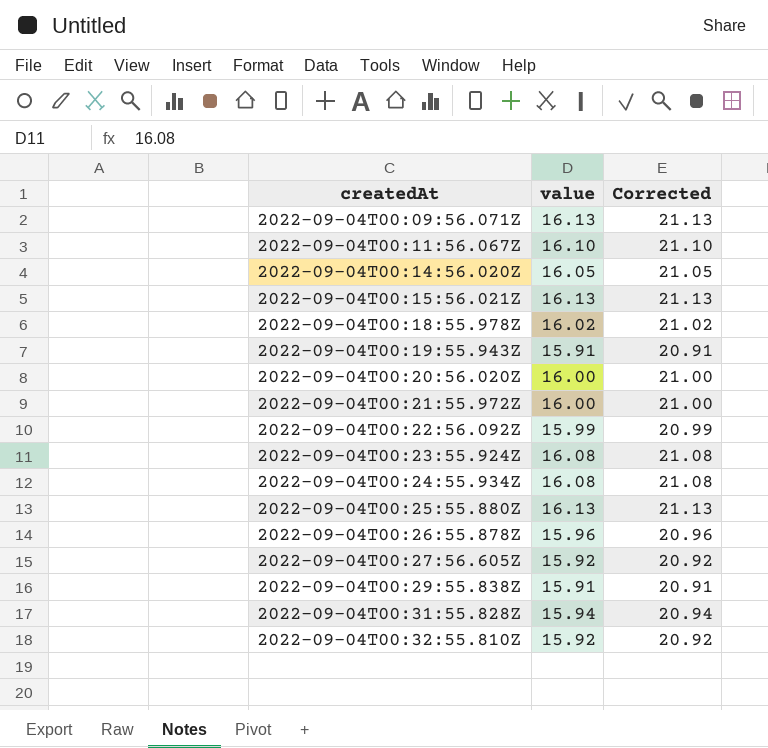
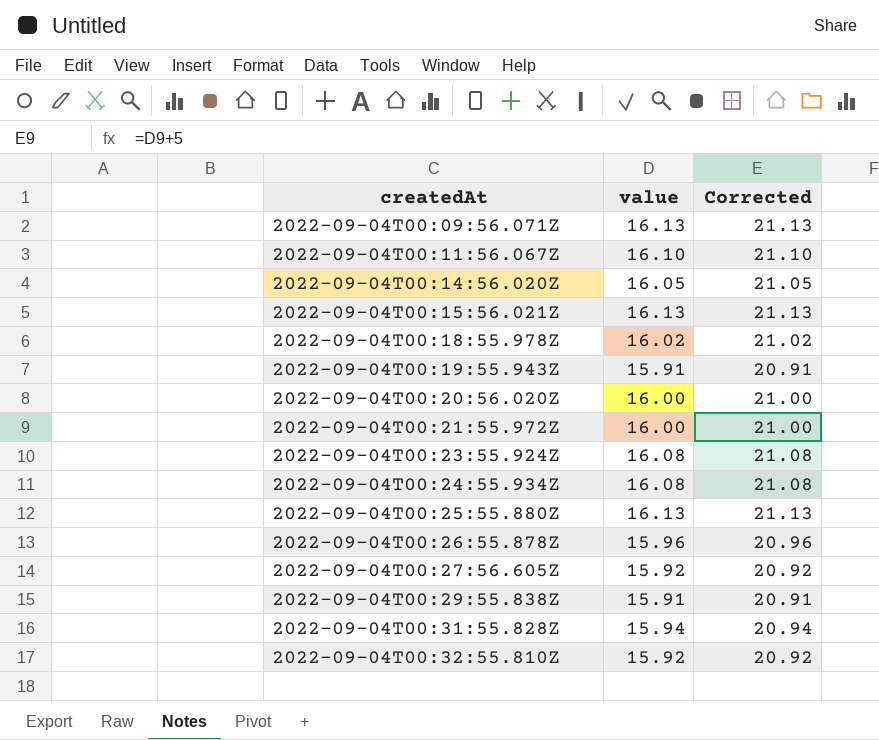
row 2022-09-04T00:22:56.092Z: 15.99 | 20.99 -> none

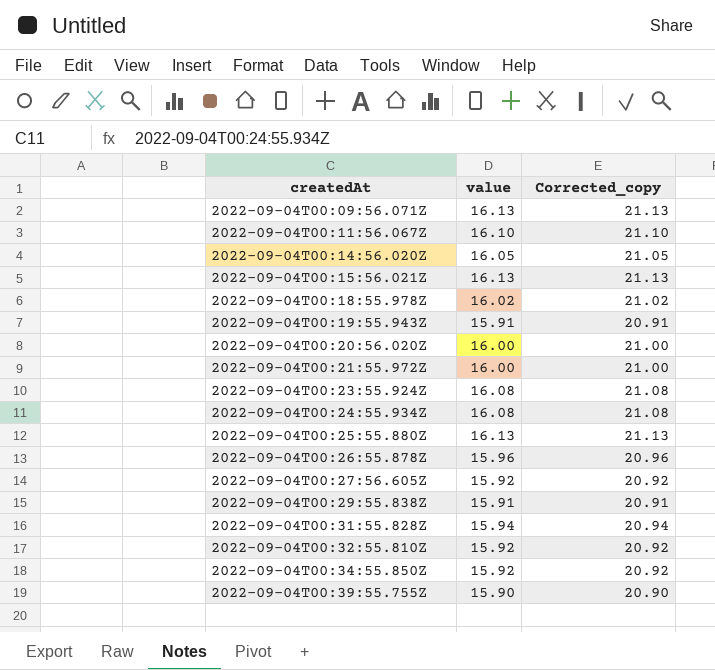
column name: Corrected -> Corrected_copy
row 2022-09-04T00:34:55.850Z: none -> 15.92 | 20.92
row 2022-09-04T00:39:55.755Z: none -> 15.90 | 20.90

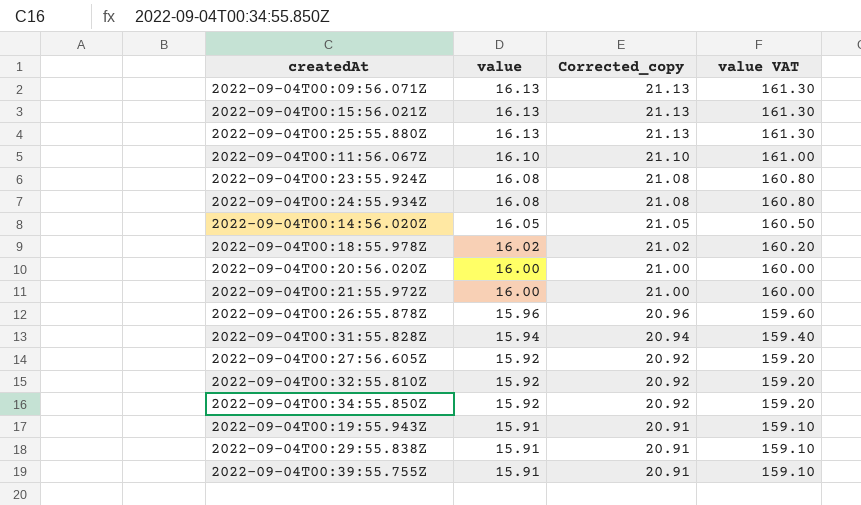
row order: createdAt ascending -> value descending
column value VAT | formula: none -> [value] * 10
2022-09-04T00:39:55.755Z | value: 15.90 -> 15.91
2022-09-04T00:39:55.755Z | Corrected_copy: 20.90 -> 20.91

